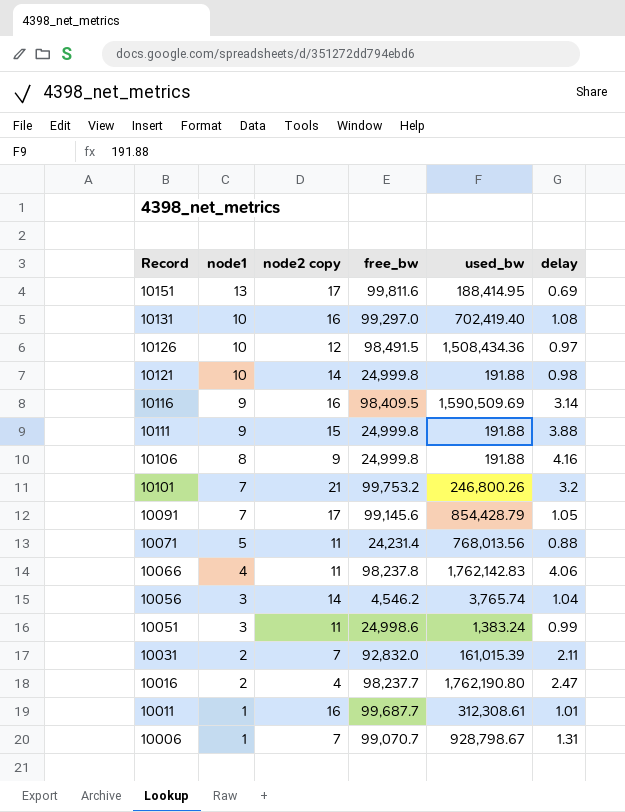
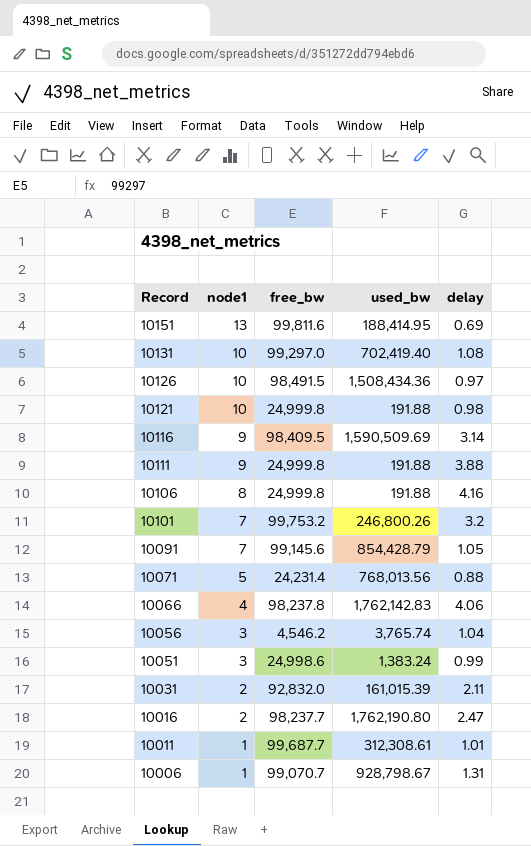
column node2 copy | position: 3 -> none

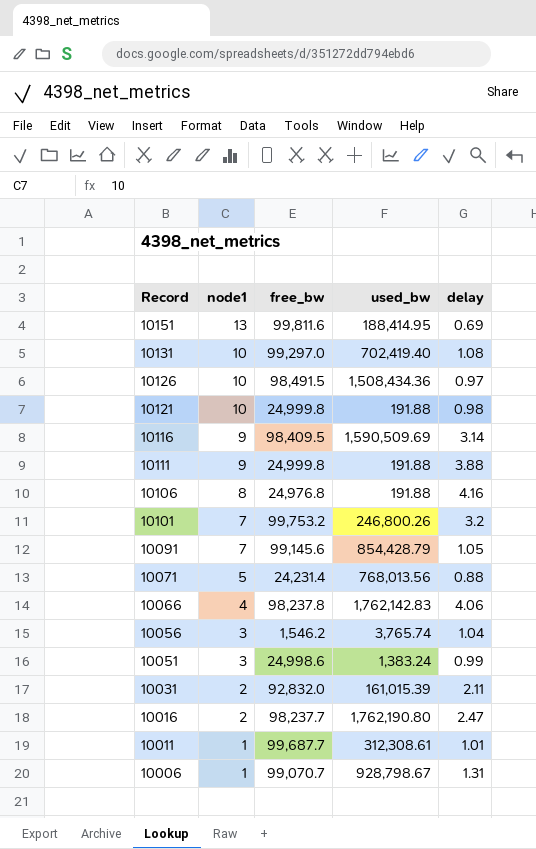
10106 | free_bw: 24,999.8 -> 24,976.8
10056 | free_bw: 4,546.2 -> 1,546.2

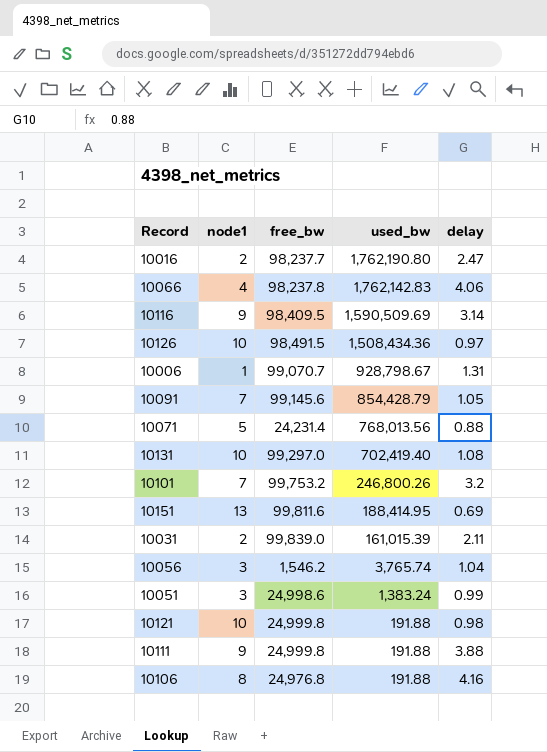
row order: Record descending -> used_bw descending
row 10011: 1 | 99,687.7 | 312,308.61 | 1.01 -> none
10031 | free_bw: 92,832.0 -> 99,839.0

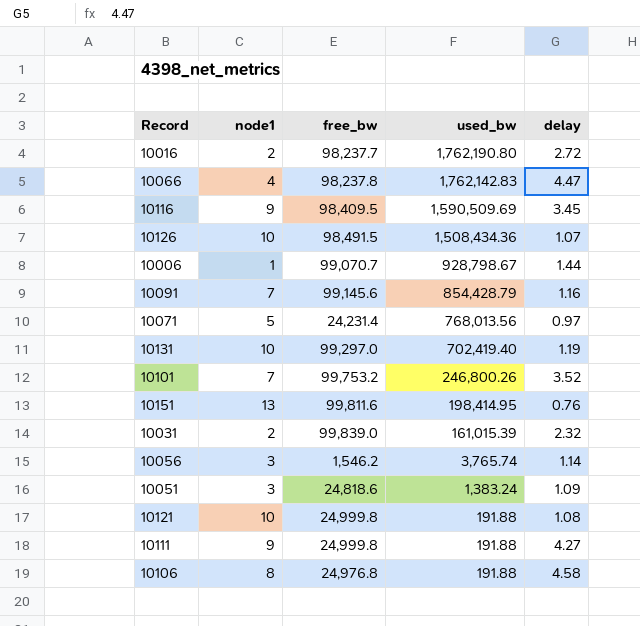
10016 | delay: 2.47 -> 2.72
10066 | delay: 4.06 -> 4.47
10116 | delay: 3.14 -> 3.45
10126 | delay: 0.97 -> 1.07
10006 | delay: 1.31 -> 1.44
10091 | delay: 1.05 -> 1.16
10071 | delay: 0.88 -> 0.97
10131 | delay: 1.08 -> 1.19
10101 | delay: 3.2 -> 3.52
10151 | used_bw: 188,414.95 -> 198,414.95
10151 | delay: 0.69 -> 0.76
10031 | delay: 2.11 -> 2.32
10056 | delay: 1.04 -> 1.14
10051 | free_bw: 24,998.6 -> 24,818.6
10051 | delay: 0.99 -> 1.09
10121 | delay: 0.98 -> 1.08
10111 | delay: 3.88 -> 4.27
10106 | delay: 4.16 -> 4.58

